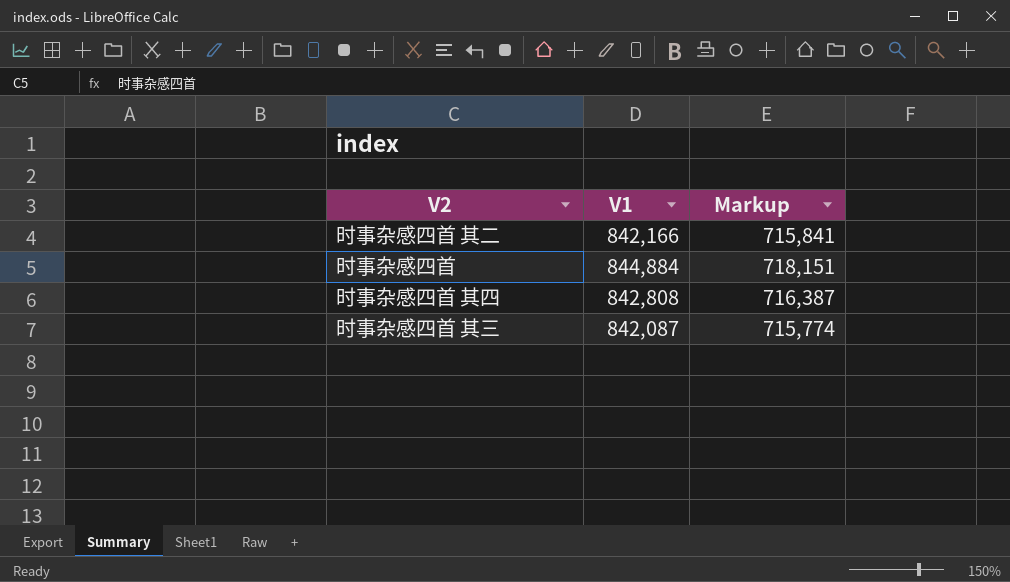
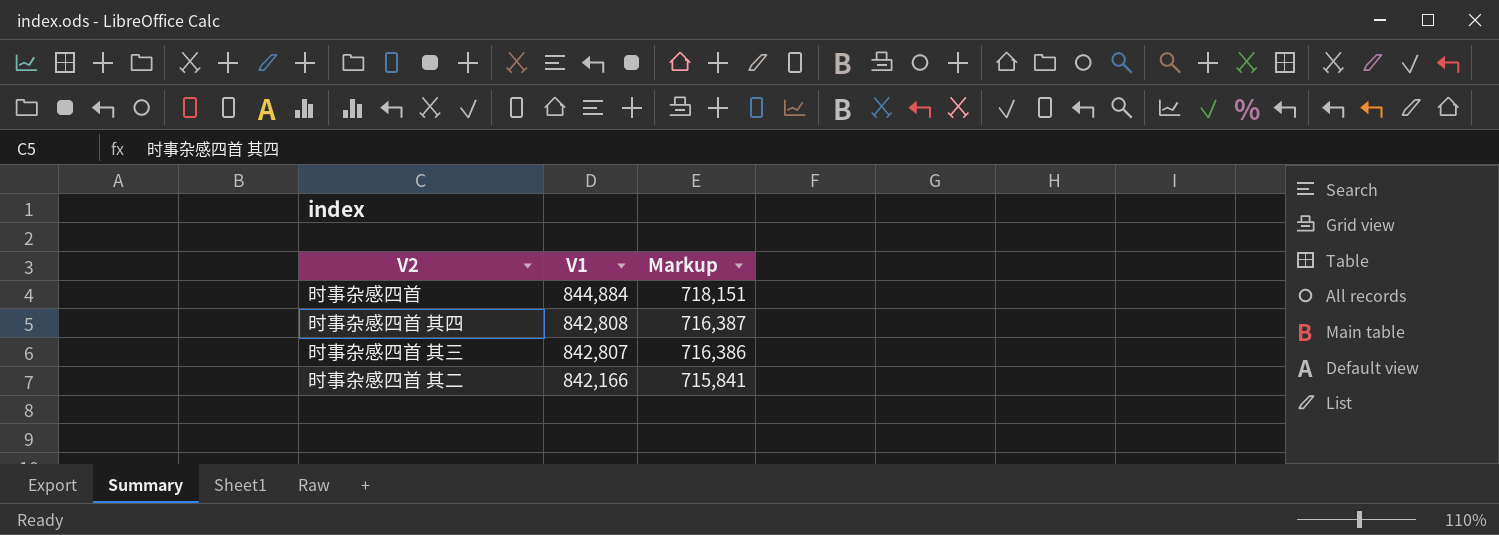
row order: none -> V1 descending
时事杂感四首 其三 | V1: 842,087 -> 842,807
时事杂感四首 其三 | Markup: 715,774 -> 716,386

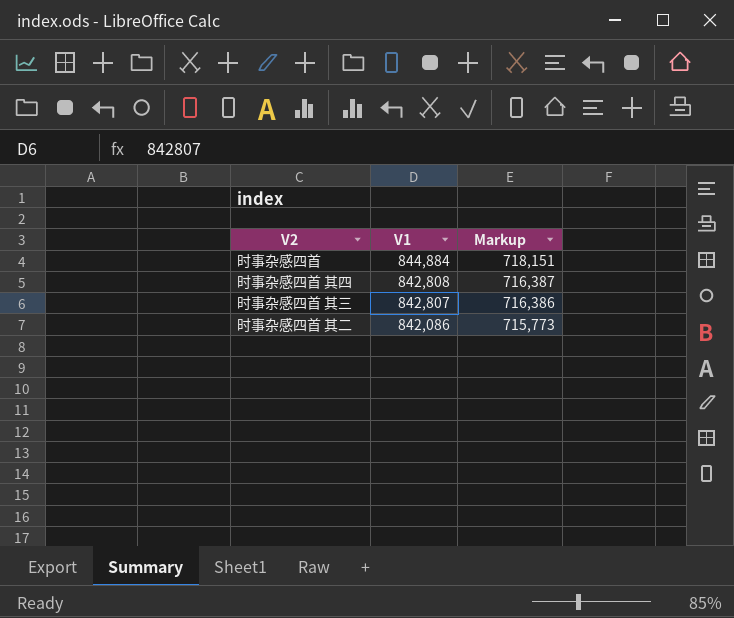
时事杂感四首 其二 | V1: 842,166 -> 842,086
时事杂感四首 其二 | Markup: 715,841 -> 715,773

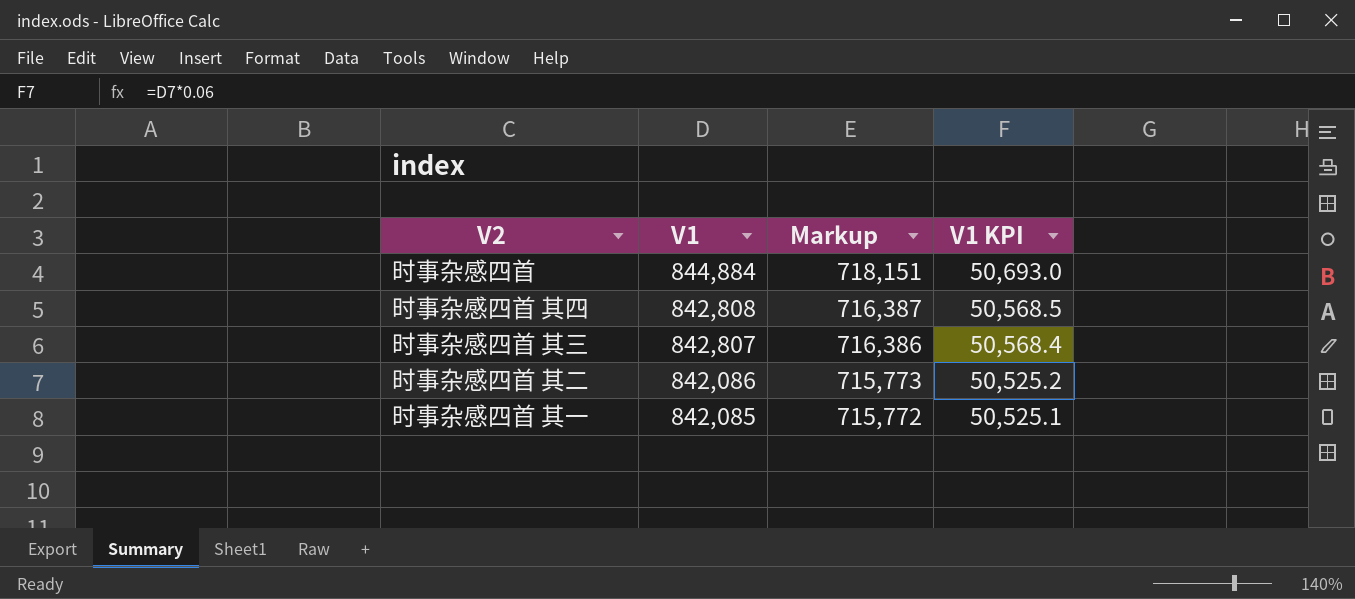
column V1 KPI | formula: none -> [V1] * 0.06
row 时事杂感四首 其一: none -> 842,085 | 715,772 | 50,525.1

